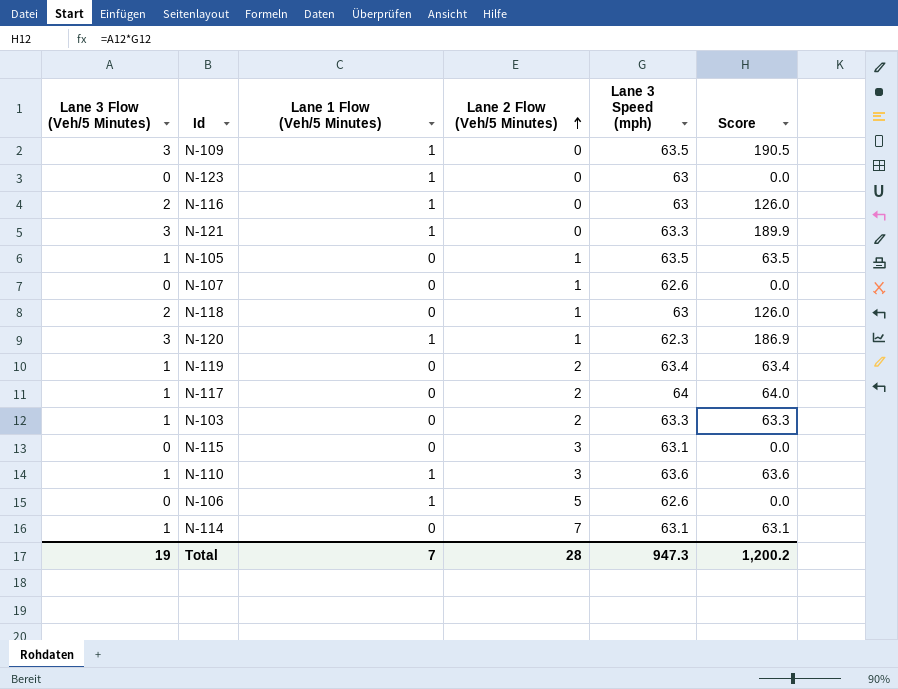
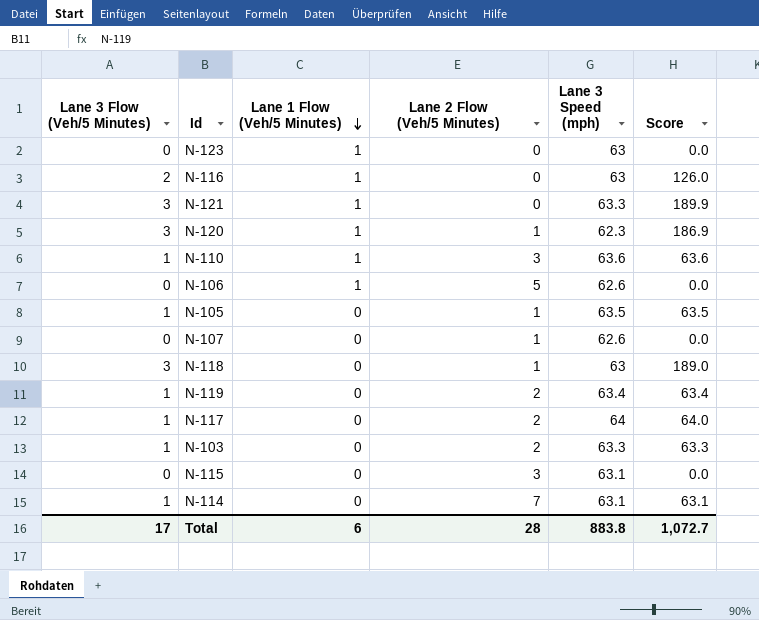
row order: Lane 2 Flow (Veh/5 Minutes) ascending -> Lane 1 Flow (Veh/5 Minutes) descending
row N-109: 3 | 1 | 0 | 63.5 | 190.5 -> none
N-118 | Lane 3 Flow (Veh/5 Minutes): 2 -> 3
N-118 | Score: 126.0 -> 189.0
Total | Lane 3 Flow (Veh/5 Minutes): 19 -> 17
Total | Lane 1 Flow (Veh/5 Minutes): 7 -> 6
Total | Lane 3 Speed (mph): 947.3 -> 883.8
Total | Score: 1,200.2 -> 1,072.7

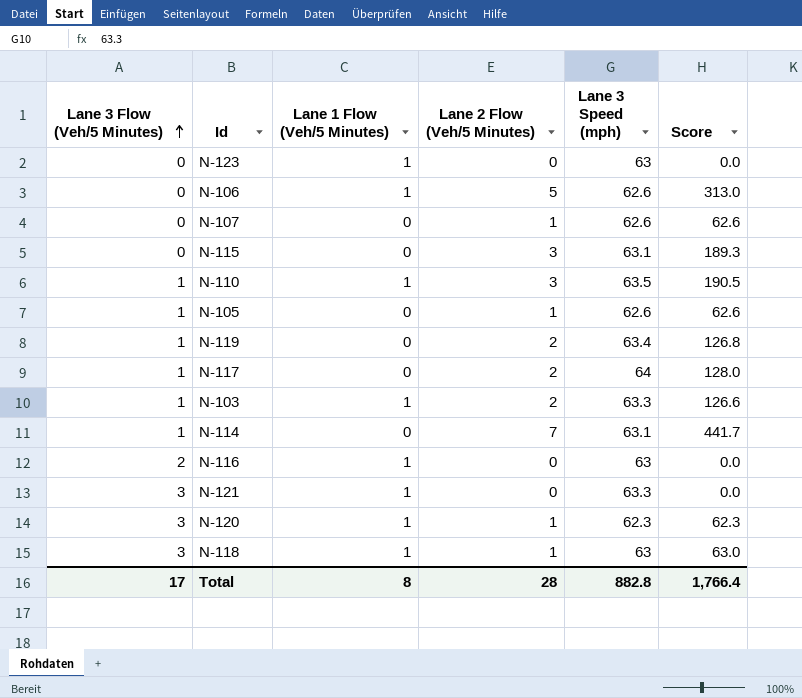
row order: Lane 1 Flow (Veh/5 Minutes) descending -> Lane 3 Flow (Veh/5 Minutes) ascending
column Score | formula: [Lane 3 Flow (Veh/5 Minutes)] * [Lane 3 Speed (mph)] -> [Lane 2 Flow (Veh/5 Minutes)] * [Lane 3 Speed (mph)]
N-110 | Lane 3 Speed (mph): 63.6 -> 63.5
N-105 | Lane 3 Speed (mph): 63.5 -> 62.6
N-103 | Lane 1 Flow (Veh/5 Minutes): 0 -> 1
N-118 | Lane 1 Flow (Veh/5 Minutes): 0 -> 1
Total | Lane 1 Flow (Veh/5 Minutes): 6 -> 8
Total | Lane 3 Speed (mph): 883.8 -> 882.8
Total | Score: 1,072.7 -> 1,766.4

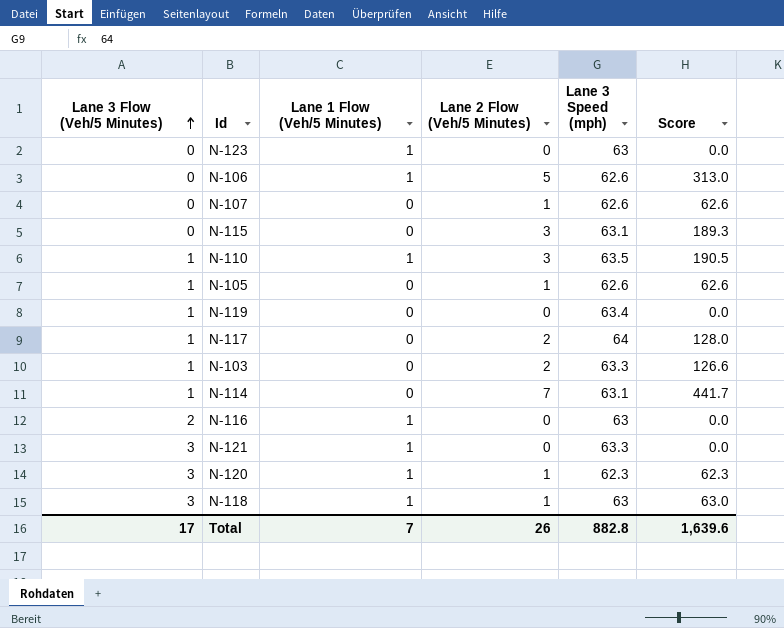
N-119 | Lane 2 Flow (Veh/5 Minutes): 2 -> 0
N-119 | Score: 126.8 -> 0.0
N-103 | Lane 1 Flow (Veh/5 Minutes): 1 -> 0
Total | Lane 1 Flow (Veh/5 Minutes): 8 -> 7
Total | Lane 2 Flow (Veh/5 Minutes): 28 -> 26
Total | Score: 1,766.4 -> 1,639.6

